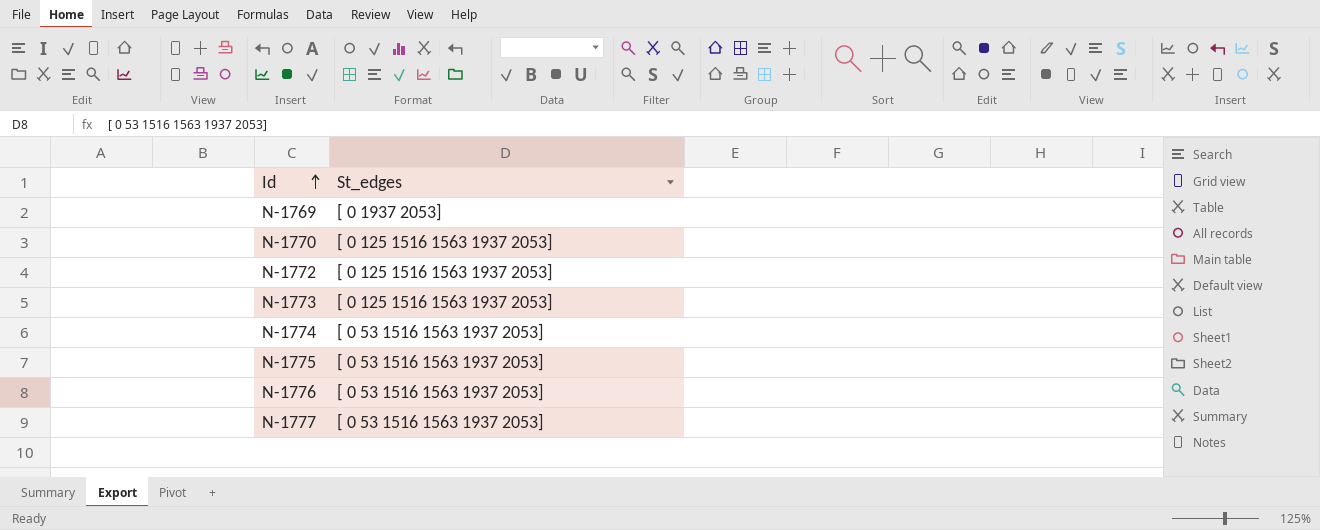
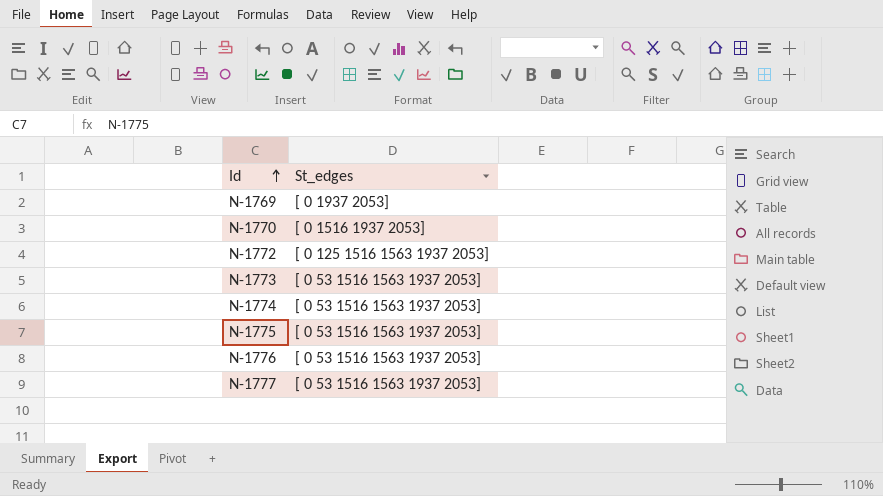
N-1770 | St_edges: [ 0 125 1516 1563 1937 2053] -> [ 0 1516 1937 2053]
N-1773 | St_edges: [ 0 125 1516 1563 1937 2053] -> [ 0 53 1516 1563 1937 2053]

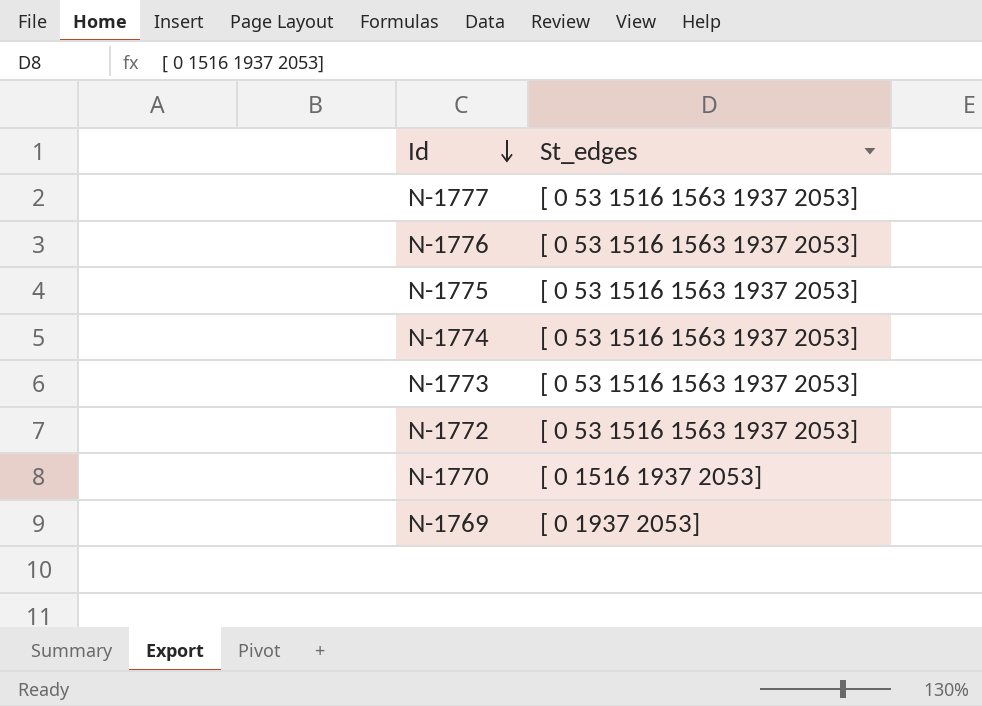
row order: Id ascending -> Id descending
N-1772 | St_edges: [ 0 125 1516 1563 1937 2053] -> [ 0 53 1516 1563 1937 2053]

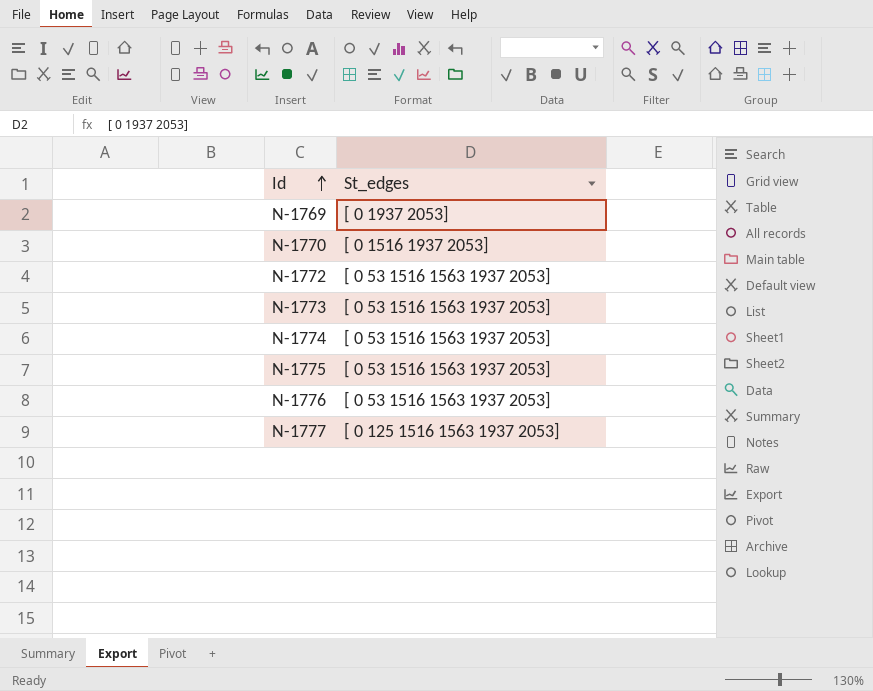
row order: Id descending -> Id ascending
N-1777 | St_edges: [ 0 53 1516 1563 1937 2053] -> [ 0 125 1516 1563 1937 2053]

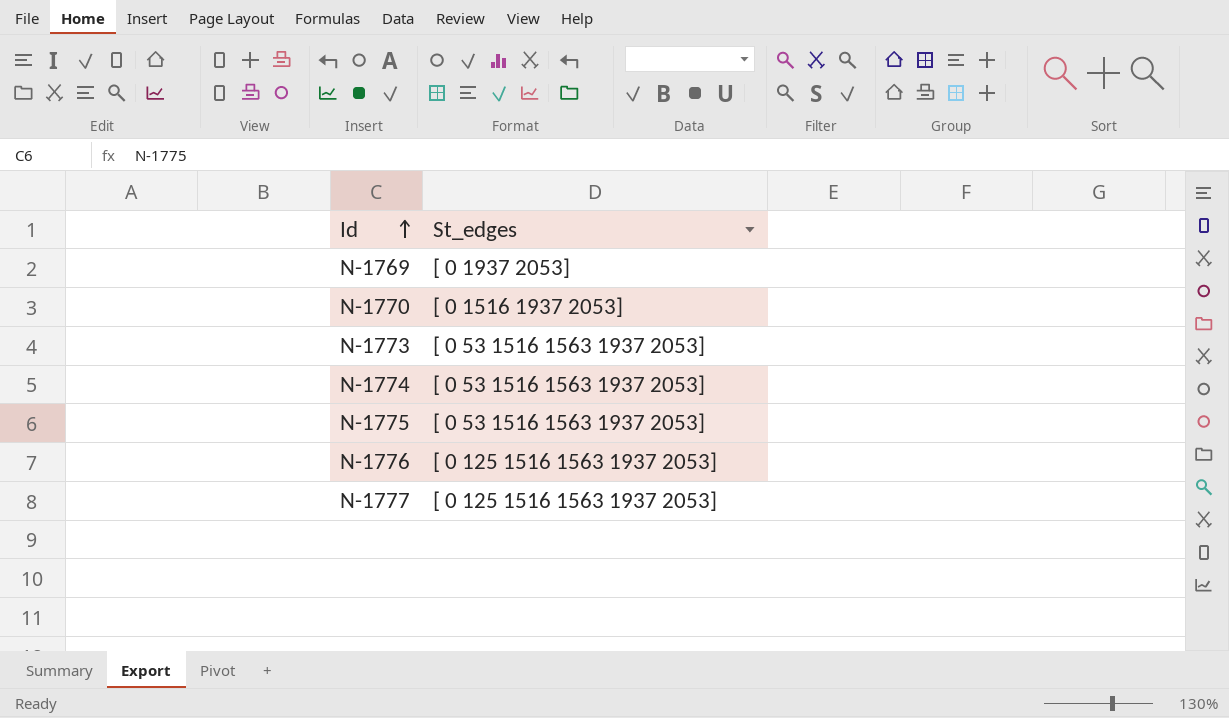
row N-1772: [ 0 53 1516 1563 1937 2053] -> none
N-1776 | St_edges: [ 0 53 1516 1563 1937 2053] -> [ 0 125 1516 1563 1937 2053]

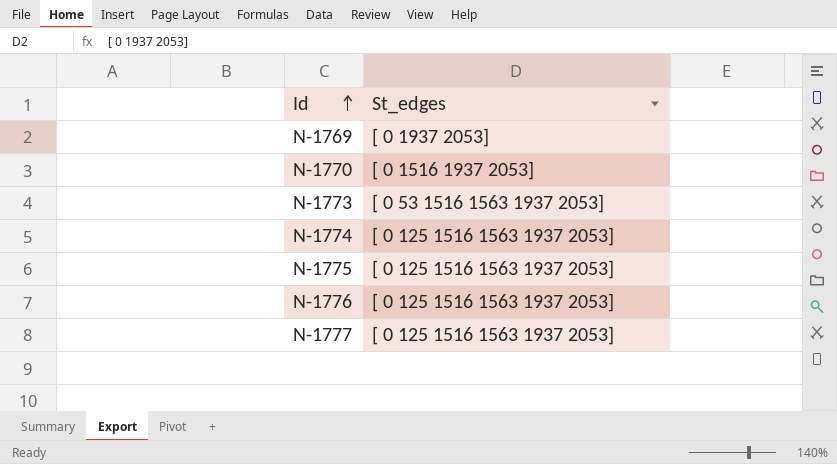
N-1774 | St_edges: [ 0 53 1516 1563 1937 2053] -> [ 0 125 1516 1563 1937 2053]
N-1775 | St_edges: [ 0 53 1516 1563 1937 2053] -> [ 0 125 1516 1563 1937 2053]

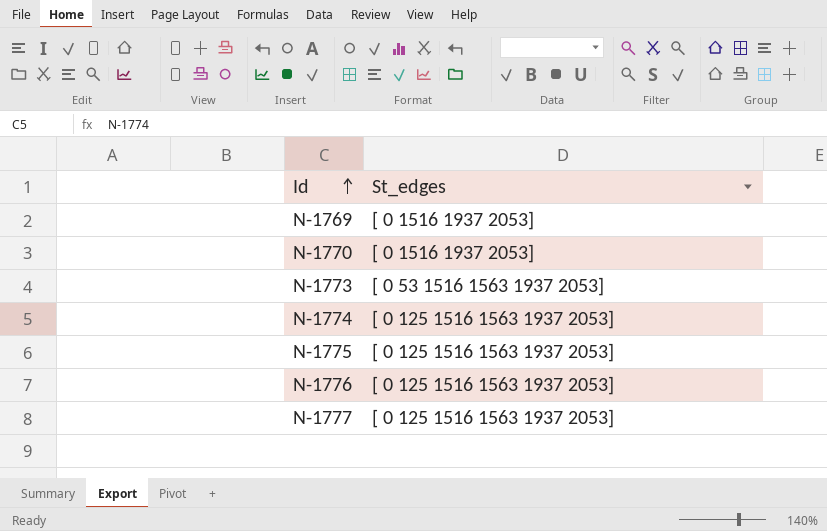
N-1769 | St_edges: [ 0 1937 2053] -> [ 0 1516 1937 2053]

